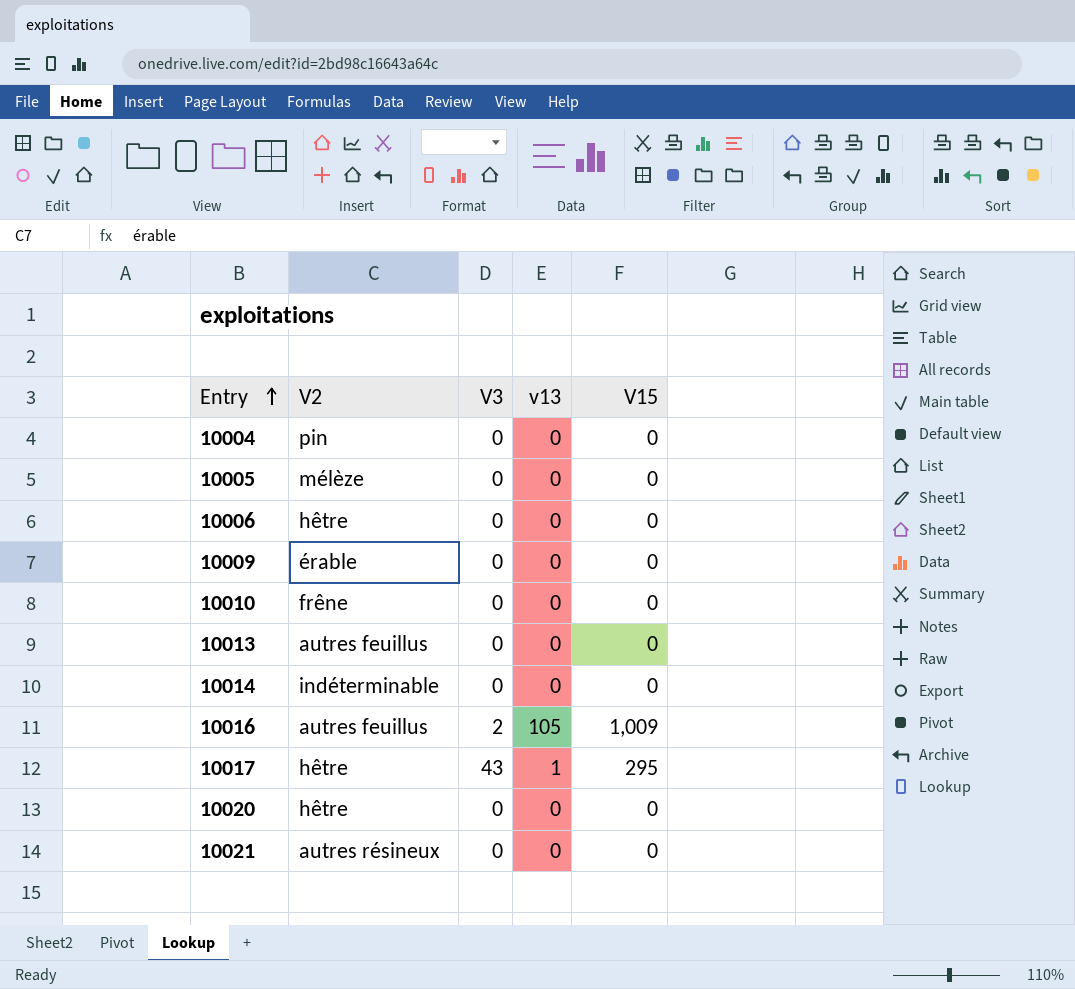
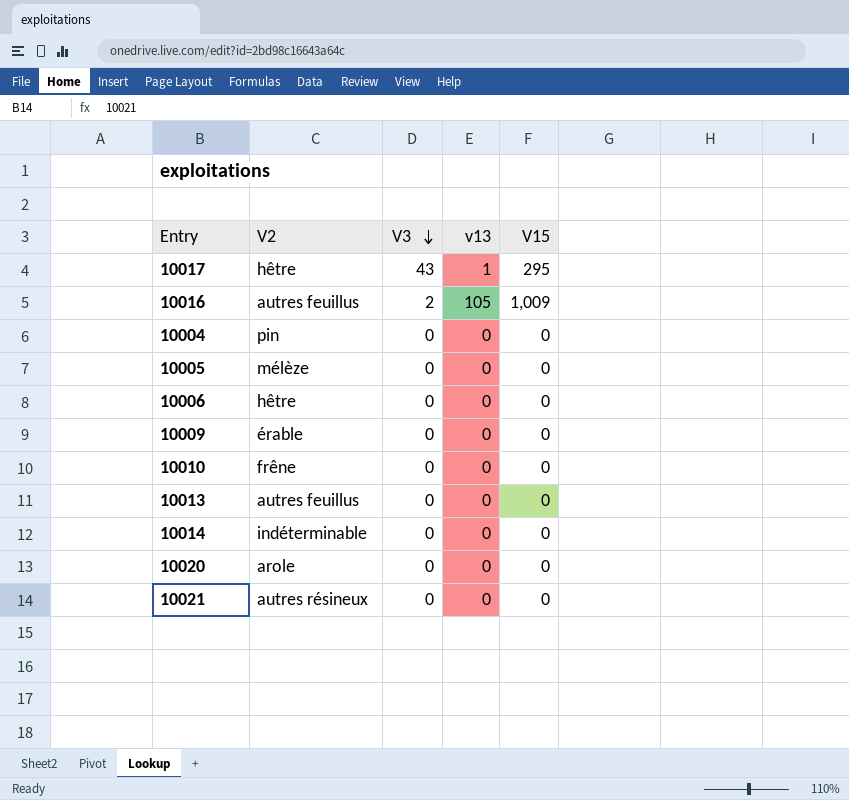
row order: Entry ascending -> V3 descending
10020 | V2: hêtre -> arole

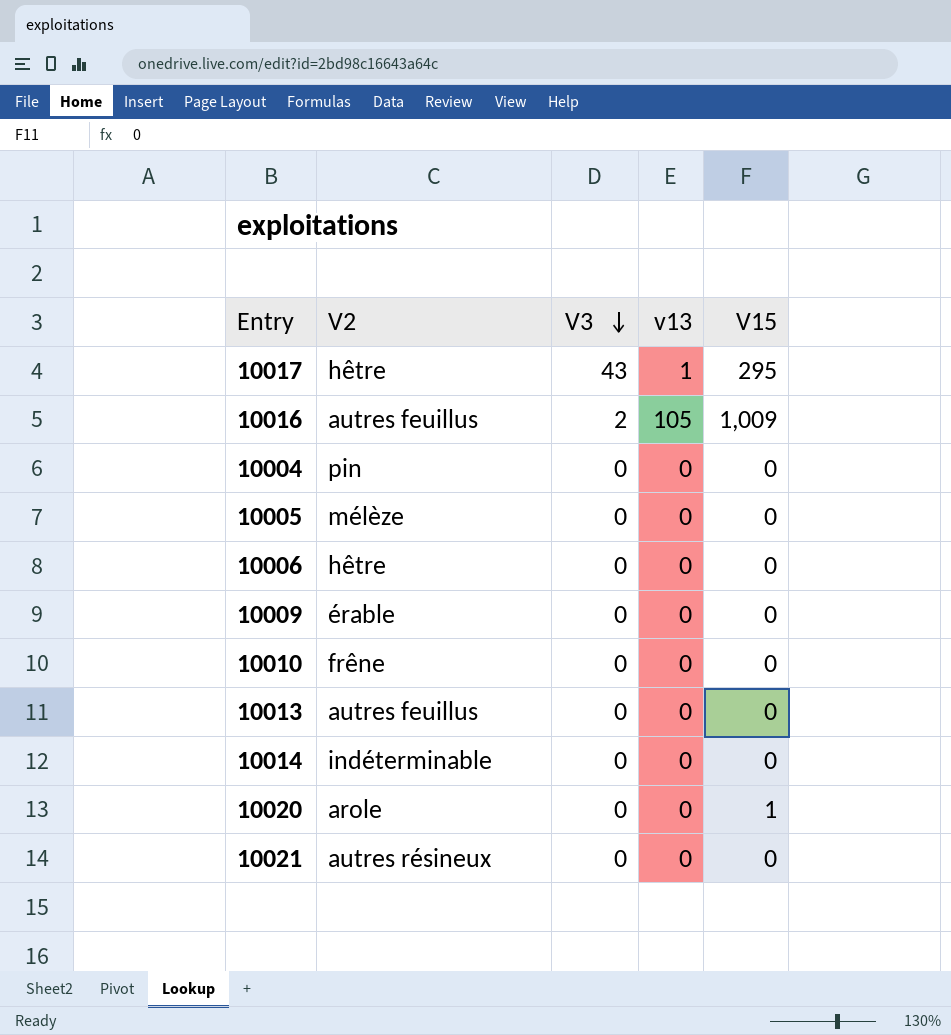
10020 | V15: 0 -> 1

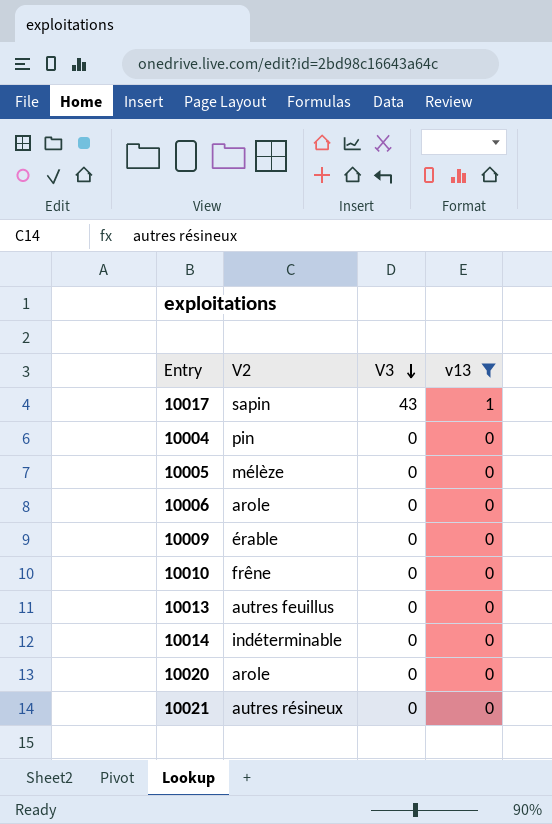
filter: none -> v13 != 105
column V15 | position: 5 -> none
10017 | V2: hêtre -> sapin
10006 | V2: hêtre -> arole

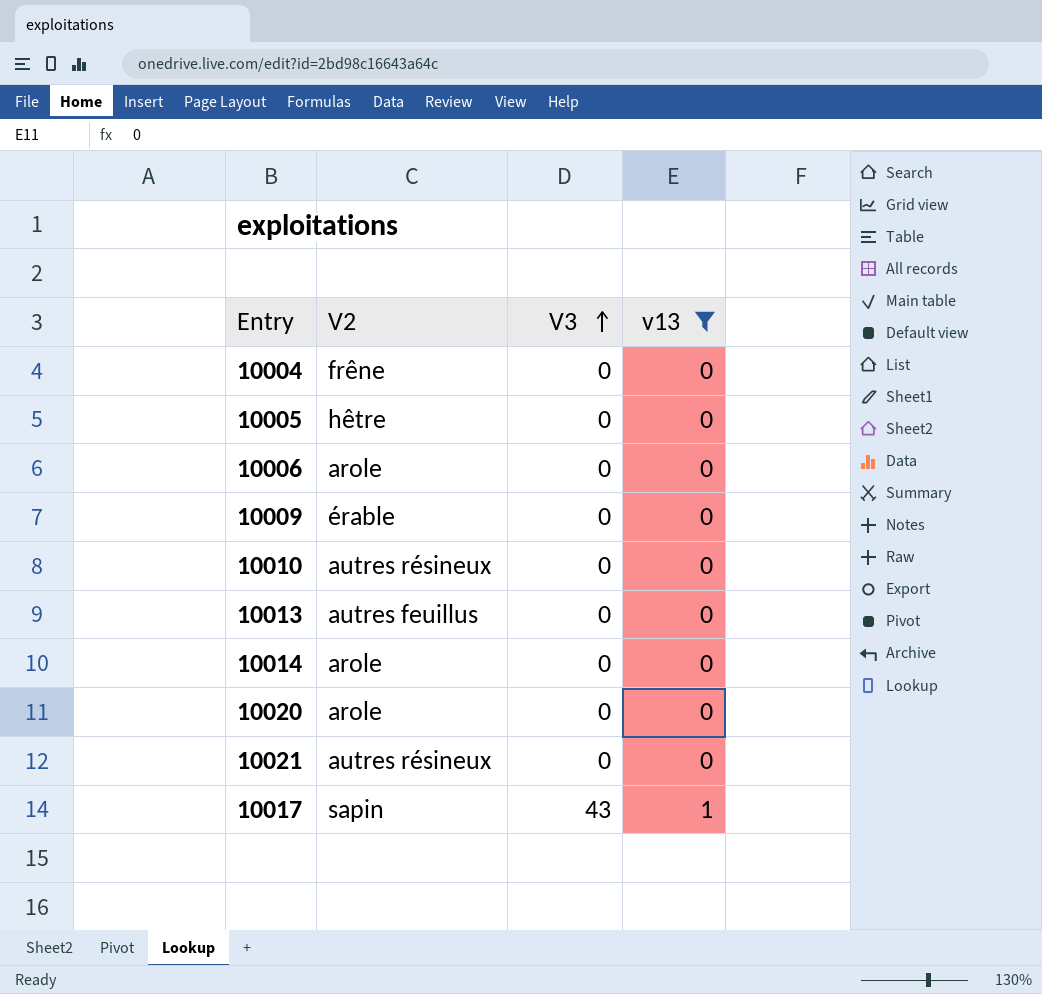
row order: V3 descending -> V3 ascending
10004 | V2: pin -> frêne
10005 | V2: mélèze -> hêtre
10010 | V2: frêne -> autres résineux
10014 | V2: indéterminable -> arole

